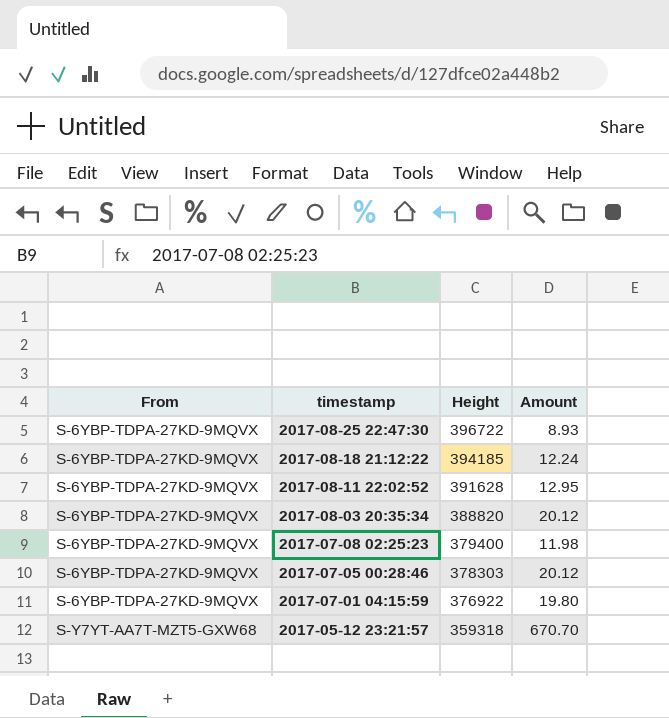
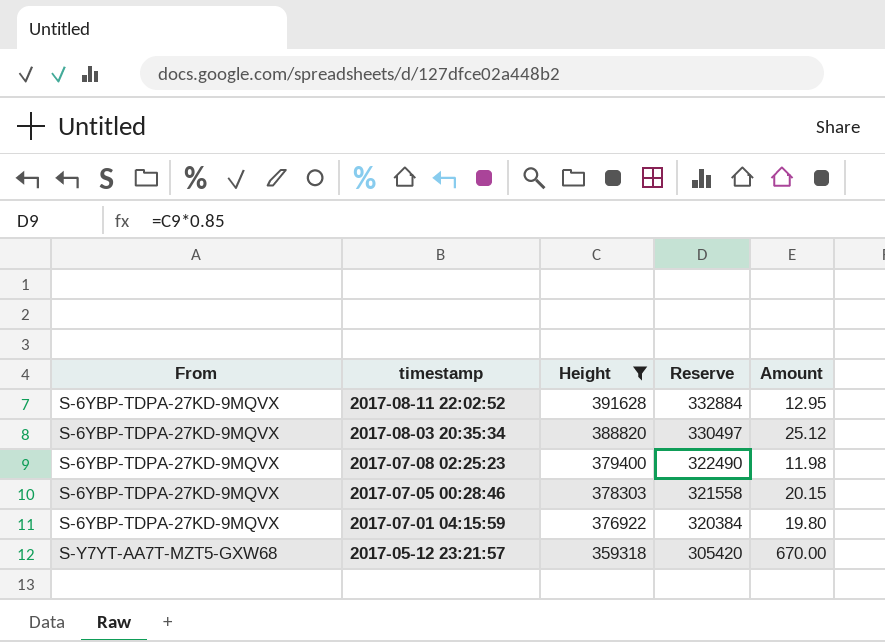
filter: none -> Height <= 391628
column Reserve | formula: none -> [Height] * 0.85
2017-08-03 20:35:34 | Amount: 20.12 -> 25.12
2017-07-05 00:28:46 | Amount: 20.12 -> 20.15
2017-05-12 23:21:57 | Amount: 670.70 -> 670.00

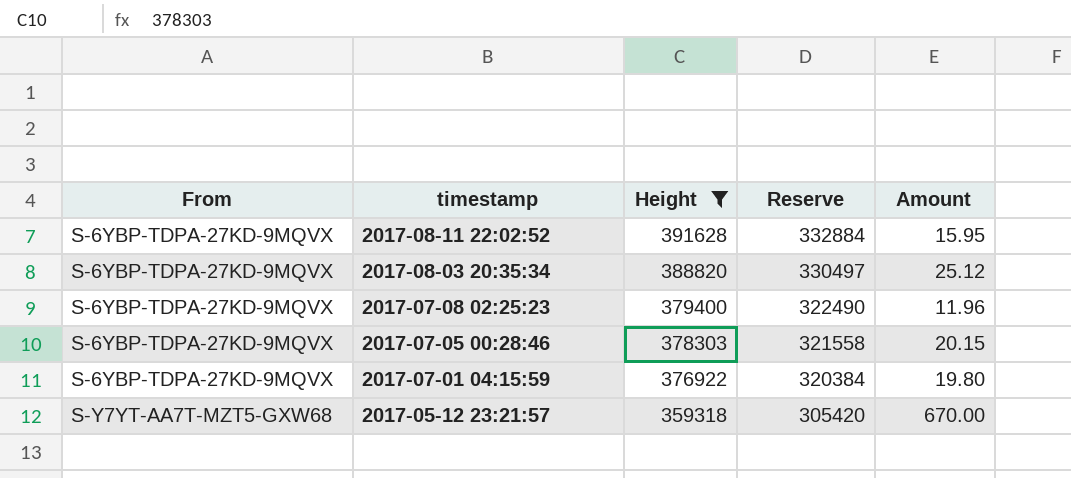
2017-08-11 22:02:52 | Amount: 12.95 -> 15.95
2017-07-08 02:25:23 | Amount: 11.98 -> 11.96

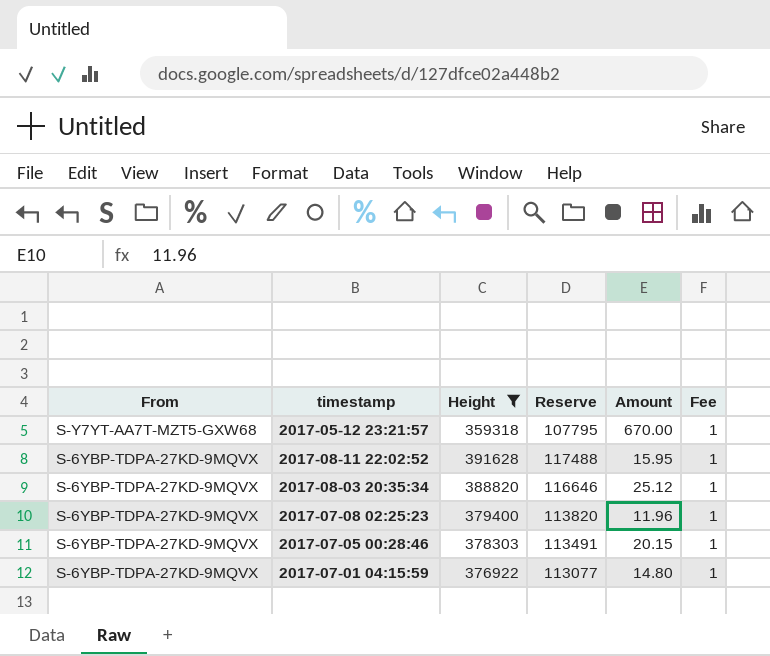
row order: From ascending -> From descending
column Reserve | formula: [Height] * 0.85 -> [Height] * 0.3
column Fee | position: none -> 6
2017-07-01 04:15:59 | Amount: 19.80 -> 14.80

